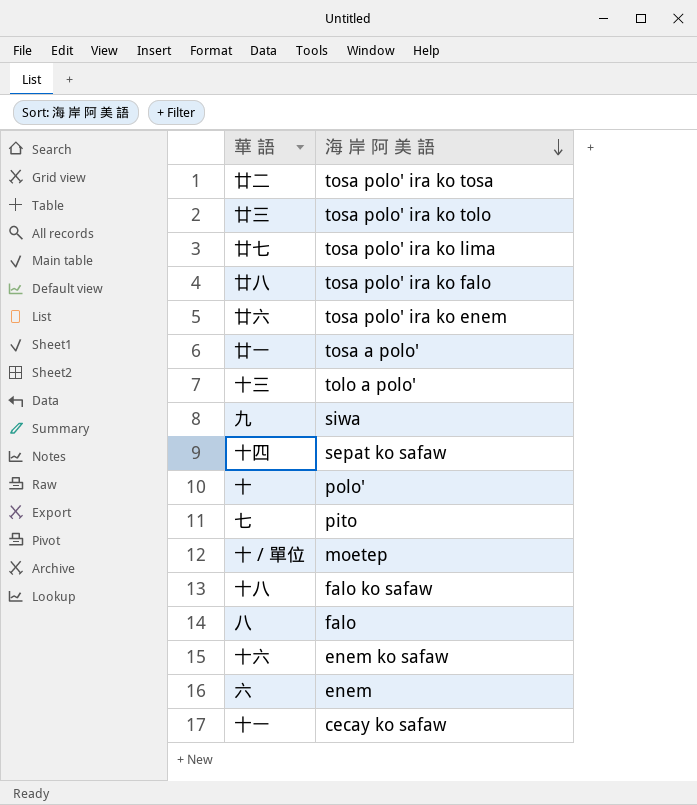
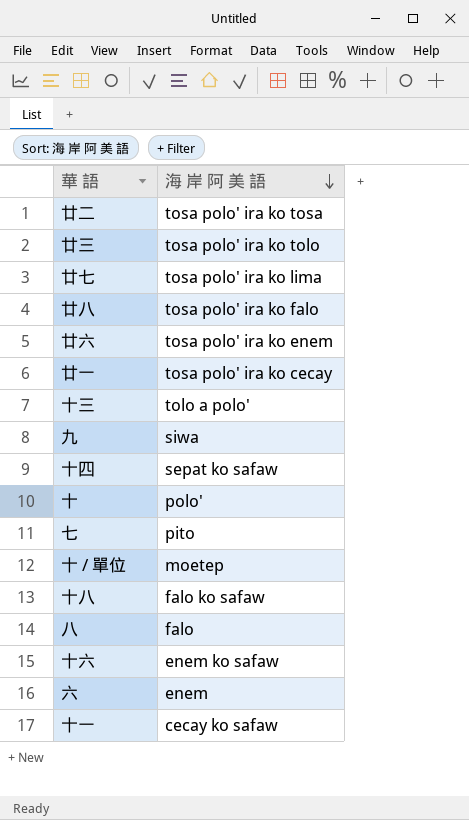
廿一 | 海 岸 阿 美 語: tosa a polo' -> tosa polo' ira ko cecay

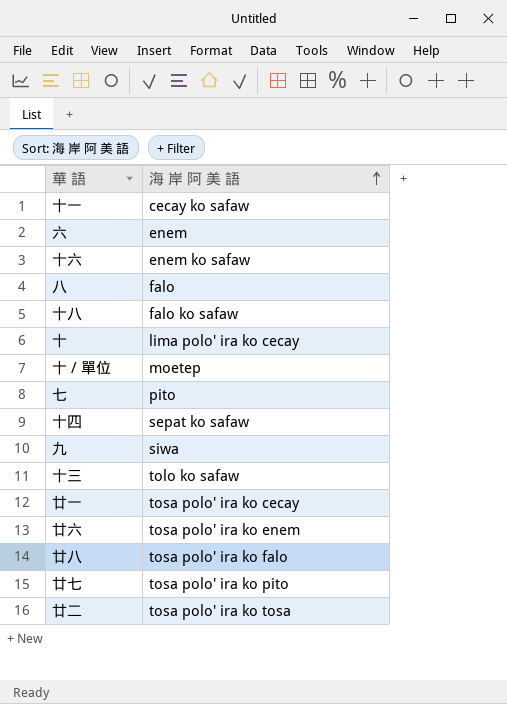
row order: 海 岸 阿 美 語 descending -> 海 岸 阿 美 語 ascending
row 廿三: tosa polo' ira ko tolo -> none
十 | 海 岸 阿 美 語: polo' -> lima polo' ira ko cecay
十三 | 海 岸 阿 美 語: tolo a polo' -> tolo ko safaw
廿七 | 海 岸 阿 美 語: tosa polo' ira ko lima -> tosa polo' ira ko pito

